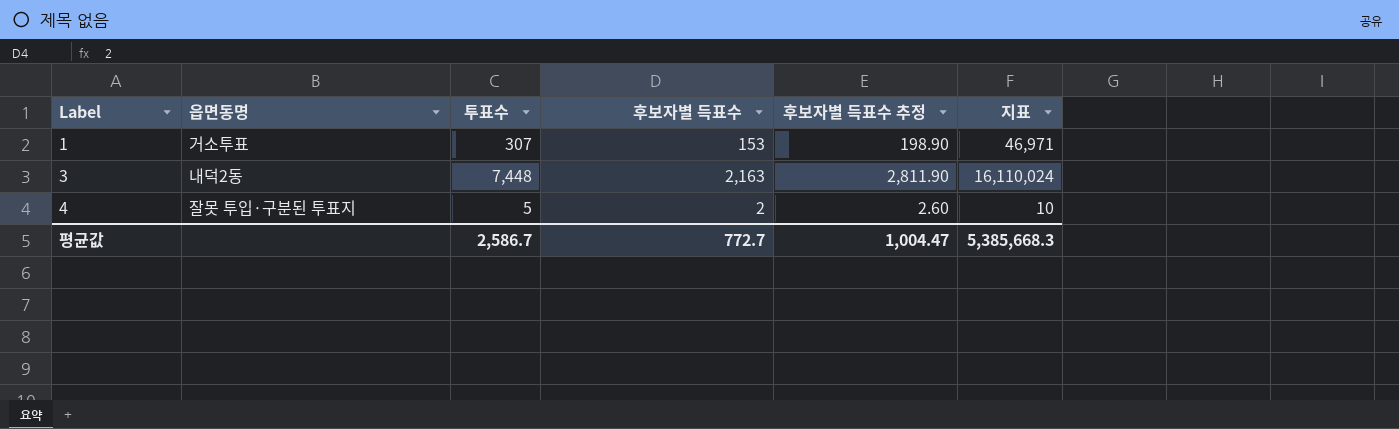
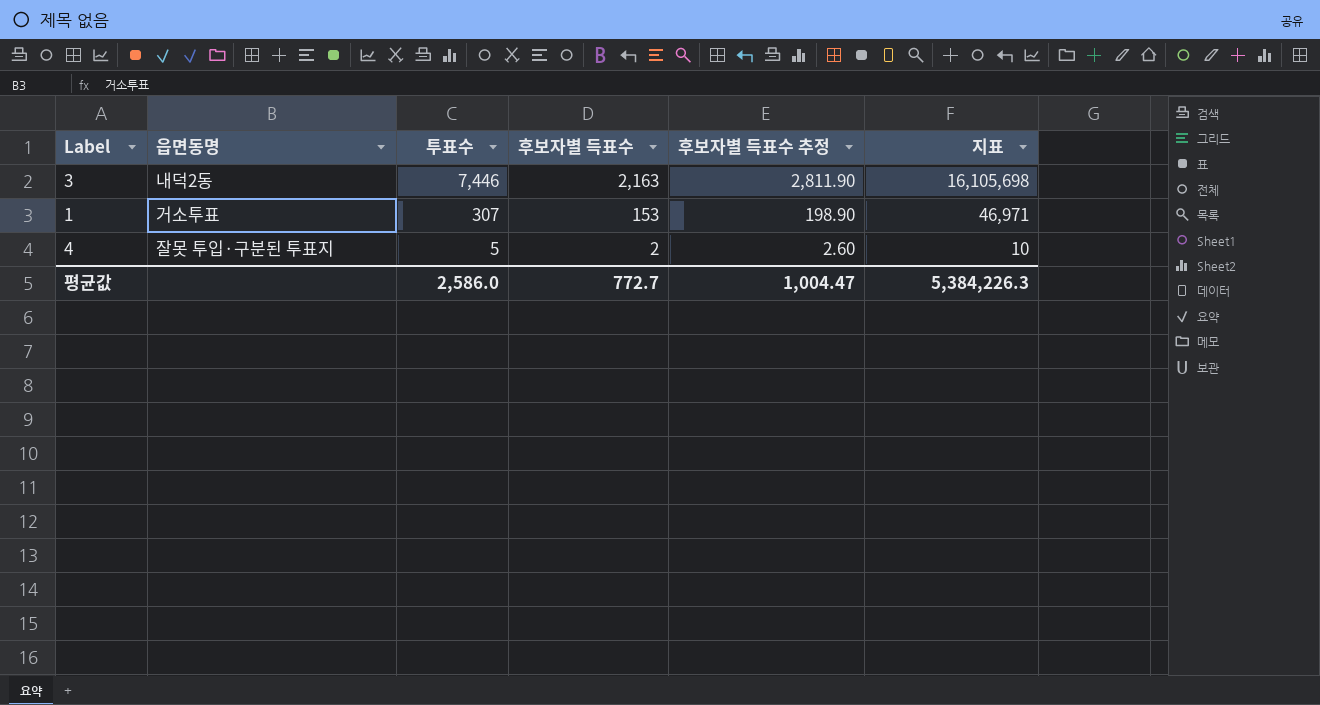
row order: Label ascending -> 투표수 descending
3 | 투표수: 7,448 -> 7,446
3 | 지표: 16,110,024 -> 16,105,698
평균값 | 투표수: 2,586.7 -> 2,586.0
평균값 | 지표: 5,385,668.3 -> 5,384,226.3

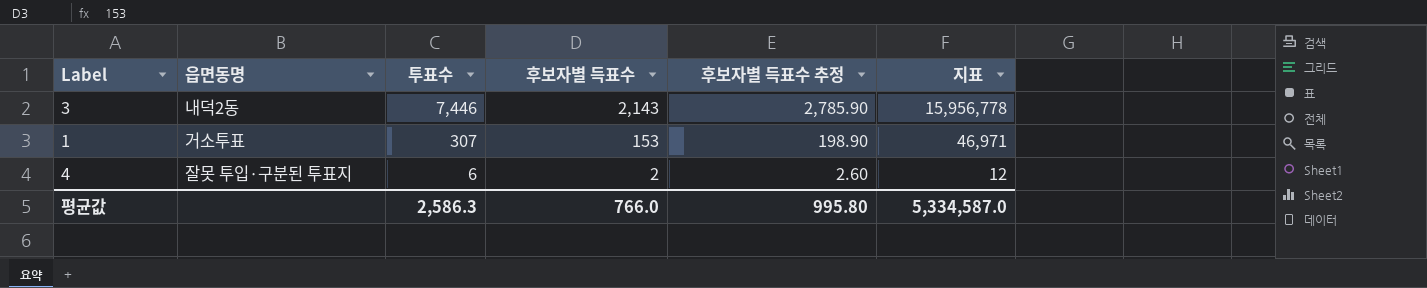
3 | 후보자별 득표수: 2,163 -> 2,143
3 | 후보자별 득표수 추정: 2,811.90 -> 2,785.90
3 | 지표: 16,105,698 -> 15,956,778
4 | 투표수: 5 -> 6
4 | 지표: 10 -> 12
평균값 | 투표수: 2,586.0 -> 2,586.3
평균값 | 후보자별 득표수: 772.7 -> 766.0
평균값 | 후보자별 득표수 추정: 1,004.47 -> 995.80
평균값 | 지표: 5,384,226.3 -> 5,334,587.0

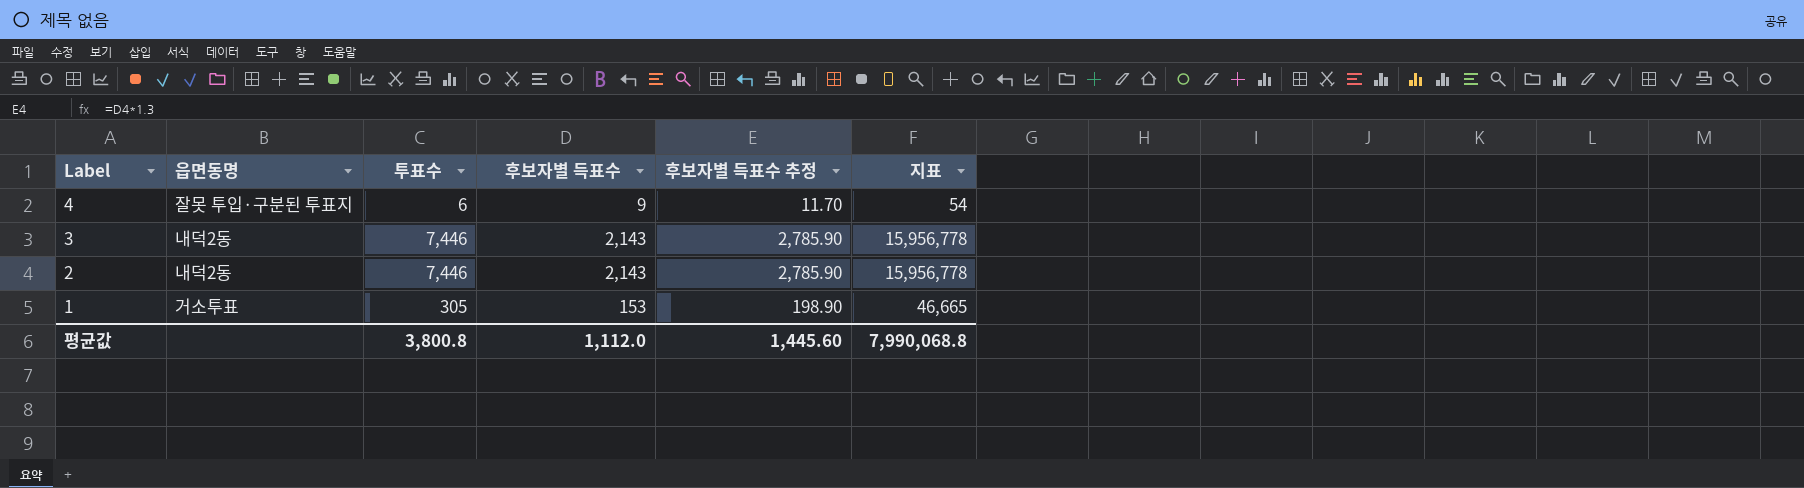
row order: 투표수 descending -> Label descending
4 | 후보자별 득표수: 2 -> 9
4 | 후보자별 득표수 추정: 2.60 -> 11.70
4 | 지표: 12 -> 54
row 2: none -> 내덕2동 | 7,446 | 2,143 | 2,785.90 | 15,956,778
1 | 투표수: 307 -> 305
1 | 지표: 46,971 -> 46,665
평균값 | 투표수: 2,586.3 -> 3,800.8
평균값 | 후보자별 득표수: 766.0 -> 1,112.0
평균값 | 후보자별 득표수 추정: 995.80 -> 1,445.60
평균값 | 지표: 5,334,587.0 -> 7,990,068.8

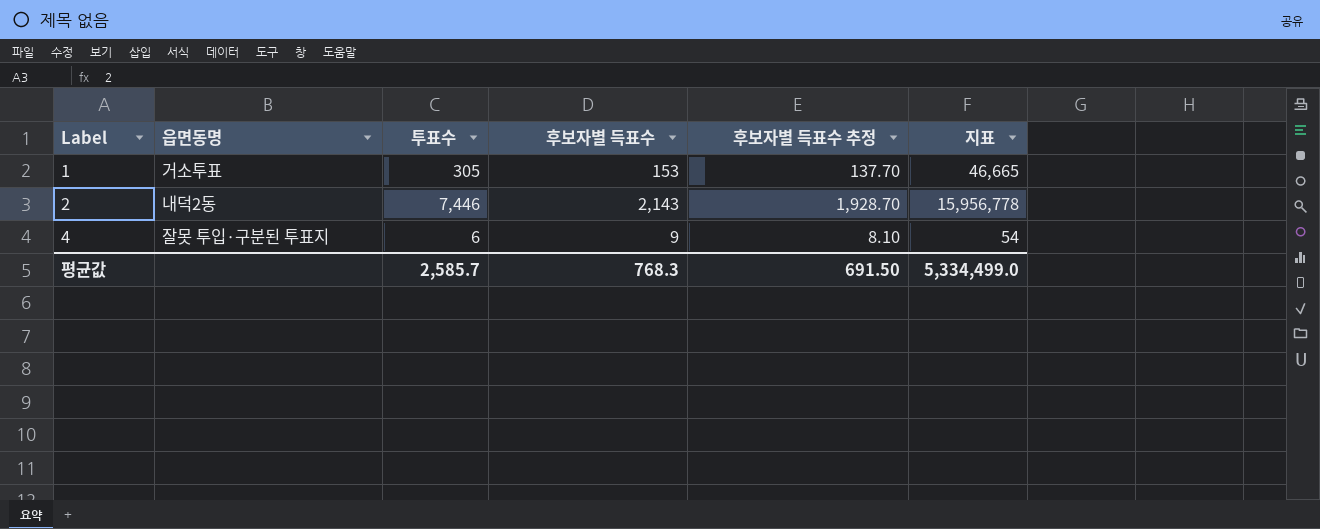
row order: Label descending -> Label ascending
column 후보자별 득표수 추정 | formula: [후보자별 득표수] * 1.3 -> [후보자별 득표수] * 0.9
row 3: 내덕2동 | 7,446 | 2,143 | 2,785.90 | 15,956,778 -> none
평균값 | 투표수: 3,800.8 -> 2,585.7
평균값 | 후보자별 득표수: 1,112.0 -> 768.3
평균값 | 후보자별 득표수 추정: 1,445.60 -> 691.50
평균값 | 지표: 7,990,068.8 -> 5,334,499.0

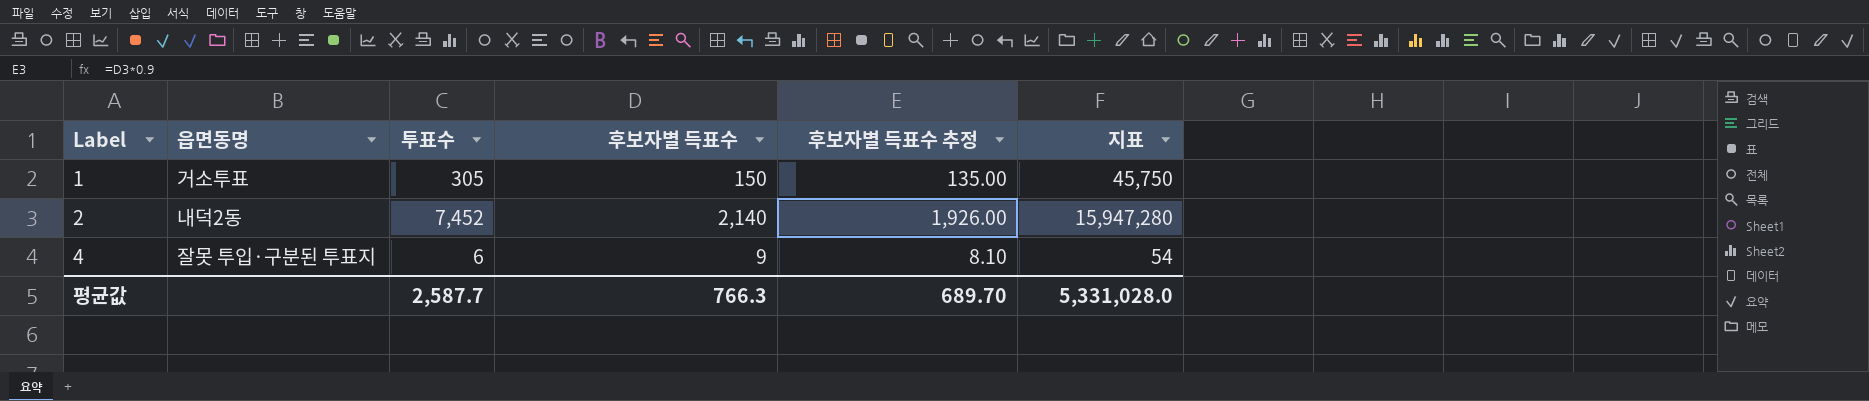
1 | 후보자별 득표수: 153 -> 150
1 | 후보자별 득표수 추정: 137.70 -> 135.00
1 | 지표: 46,665 -> 45,750
2 | 투표수: 7,446 -> 7,452
2 | 후보자별 득표수: 2,143 -> 2,140
2 | 후보자별 득표수 추정: 1,928.70 -> 1,926.00
2 | 지표: 15,956,778 -> 15,947,280
평균값 | 투표수: 2,585.7 -> 2,587.7
평균값 | 후보자별 득표수: 768.3 -> 766.3
평균값 | 후보자별 득표수 추정: 691.50 -> 689.70
평균값 | 지표: 5,334,499.0 -> 5,331,028.0

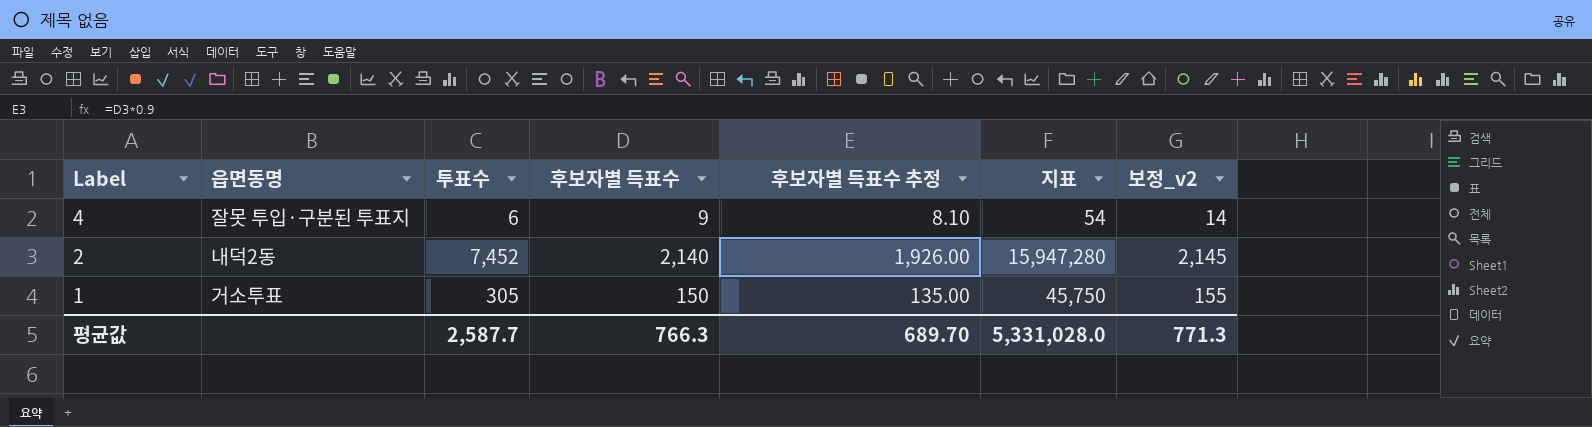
row order: Label ascending -> Label descending
column 보정_v2 | formula: none -> [후보자별 득표수] + 5

